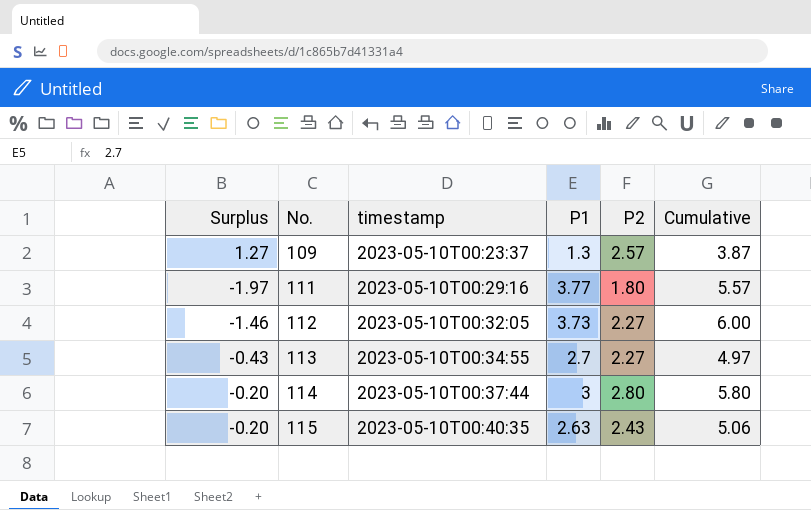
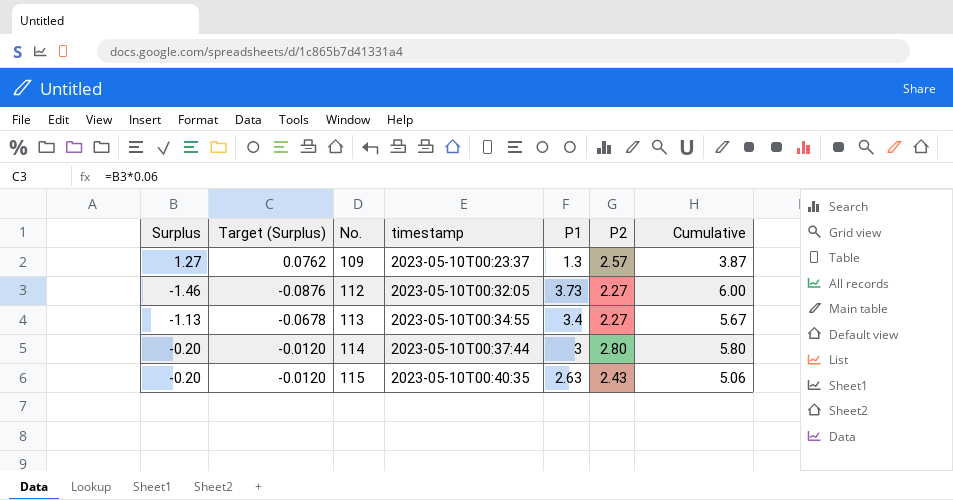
column Target (Surplus) | formula: none -> [Surplus] * 0.06
row 111: -1.97 | 2023-05-10T00:29:16 | 3.77 | 1.80 | 5.57 -> none
113 | Surplus: -0.43 -> -1.13
113 | P1: 2.7 -> 3.4
113 | Cumulative: 4.97 -> 5.67

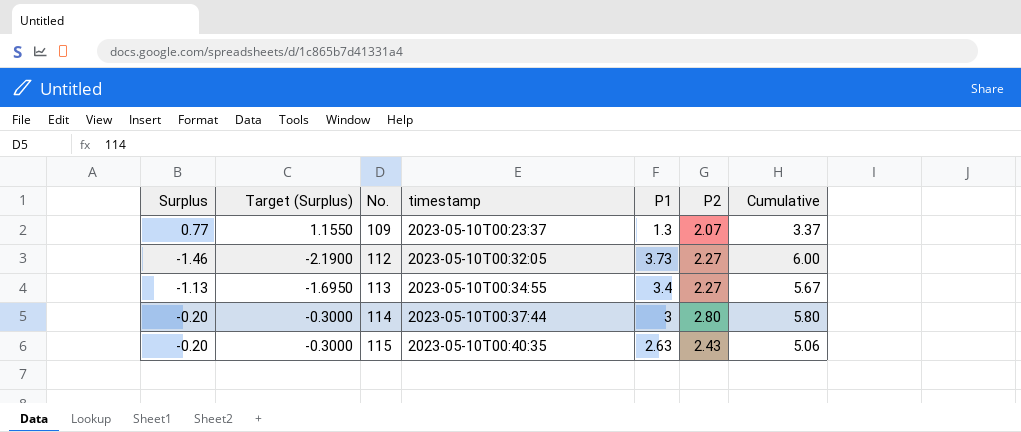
column Target (Surplus) | formula: [Surplus] * 0.06 -> [Surplus] * 1.5
109 | Surplus: 1.27 -> 0.77
109 | P2: 2.57 -> 2.07
109 | Cumulative: 3.87 -> 3.37

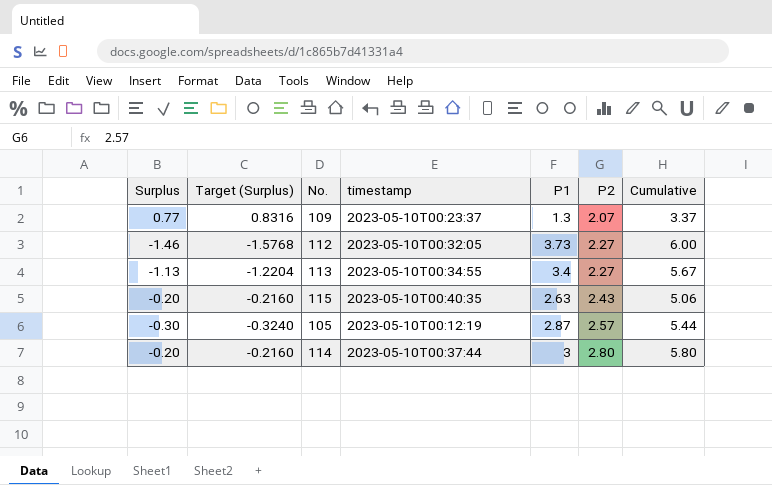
row order: No. ascending -> P2 ascending
column Target (Surplus) | formula: [Surplus] * 1.5 -> [Surplus] * 1.08
row 105: none -> -0.30 | -0.3240 | 2023-05-10T00:12:19 | 2.87 | 2.57 | 5.44

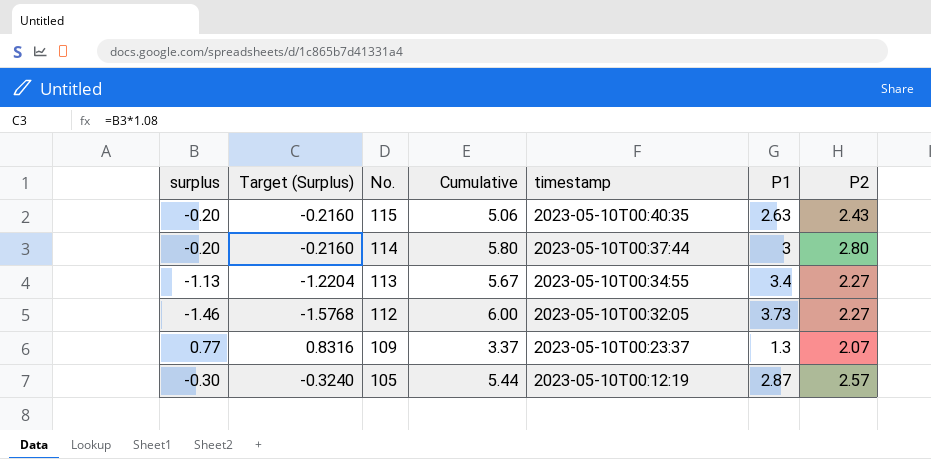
row order: P2 ascending -> No. descending
column name: Surplus -> surplus
column Cumulative | position: 7 -> 4

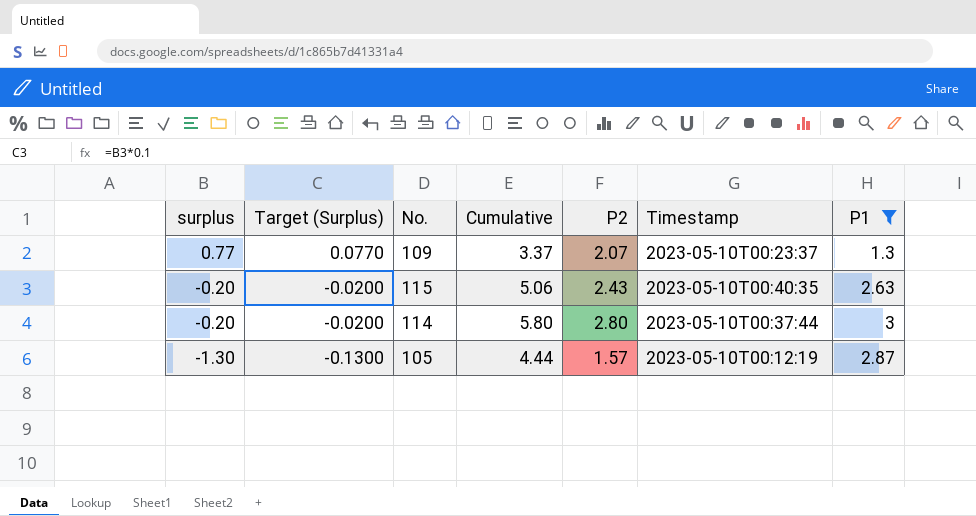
filter: none -> P1 <= 3
row order: No. descending -> surplus descending
column Target (Surplus) | formula: [surplus] * 1.08 -> [surplus] * 0.1
column P2 | position: 7 -> 5
column name: timestamp -> Timestamp
105 | surplus: -0.30 -> -1.30
105 | Cumulative: 5.44 -> 4.44
105 | P2: 2.57 -> 1.57

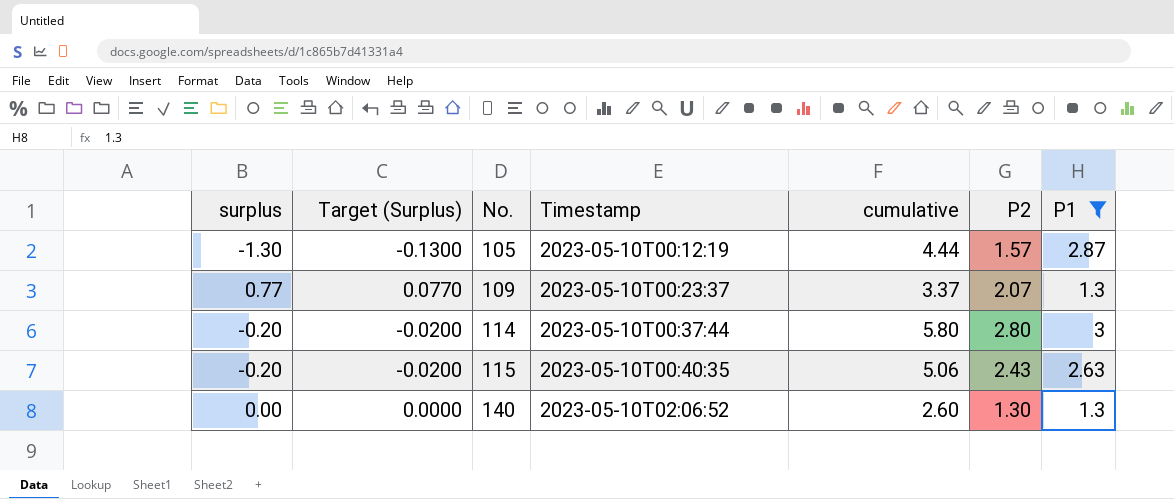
row order: surplus descending -> No. ascending
column Timestamp | position: 6 -> 4
column name: Cumulative -> cumulative
row 140: none -> 0.00 | 0.0000 | 2023-05-10T02:06:52 | 2.60 | 1.30 | 1.3

